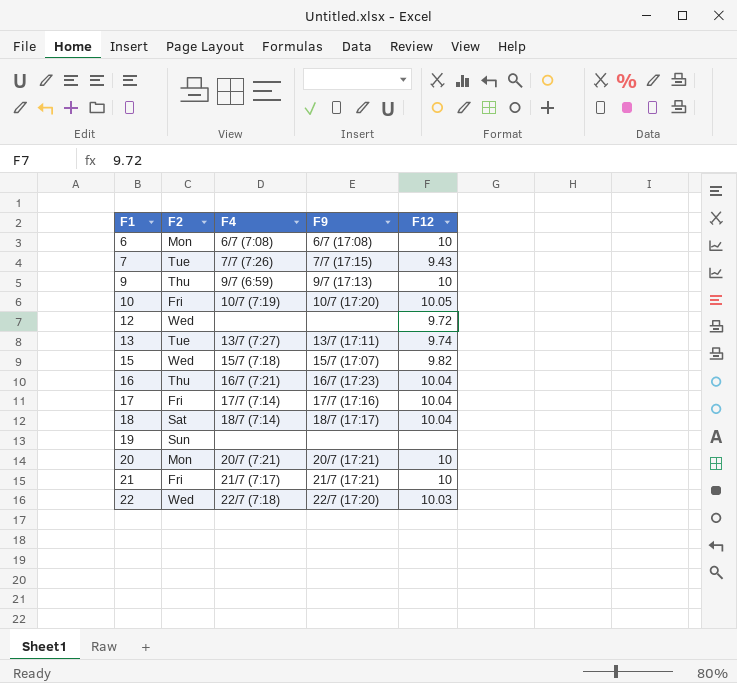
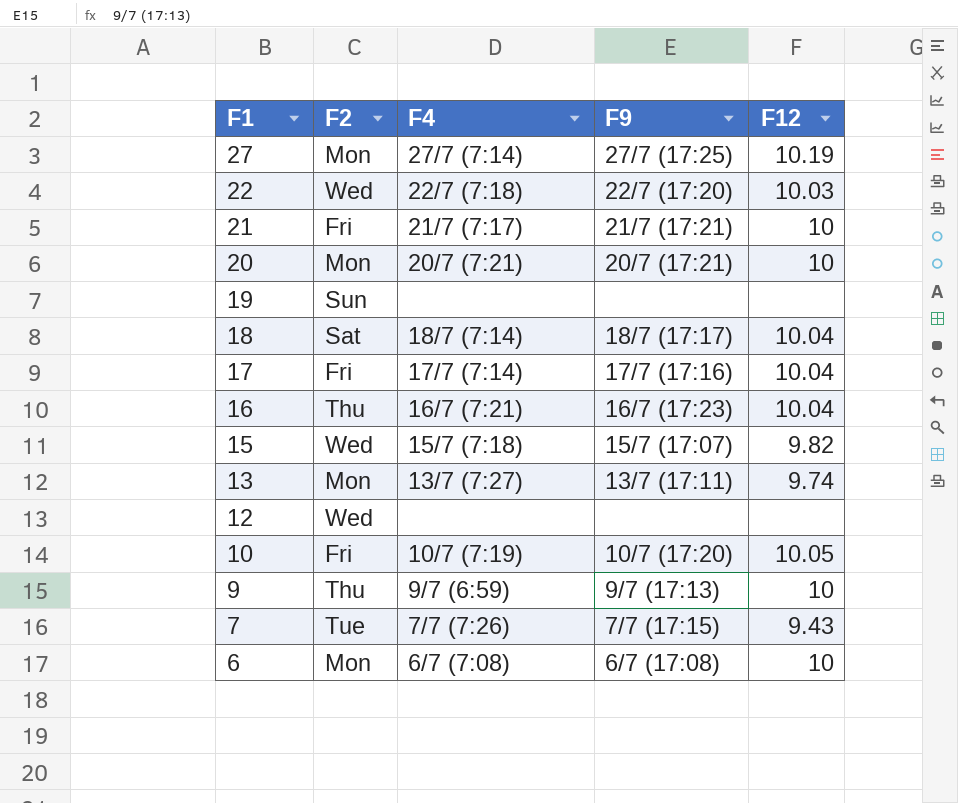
row order: F1 ascending -> F1 descending
row 27: none -> Mon | 27/7 (7:14) | 27/7 (17:25) | 10.19
13 | F2: Tue -> Mon
12 | F12: 9.72 -> none

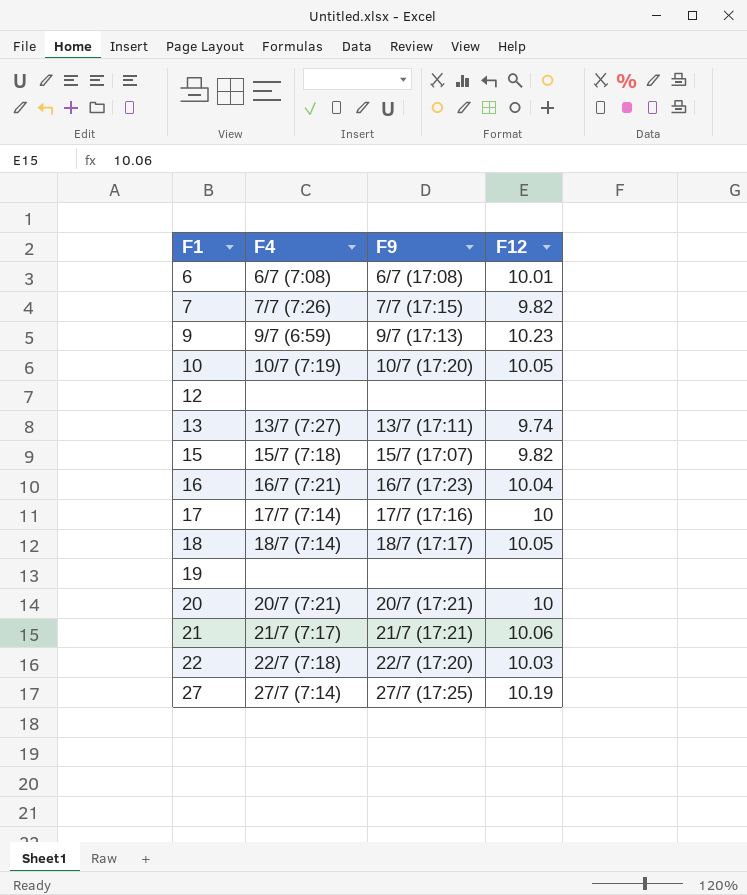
row order: F1 descending -> F1 ascending
column F2 | position: 2 -> none
6 | F12: 10 -> 10.01
7 | F12: 9.43 -> 9.82
9 | F12: 10 -> 10.23
17 | F12: 10.04 -> 10
18 | F12: 10.04 -> 10.05
21 | F12: 10 -> 10.06

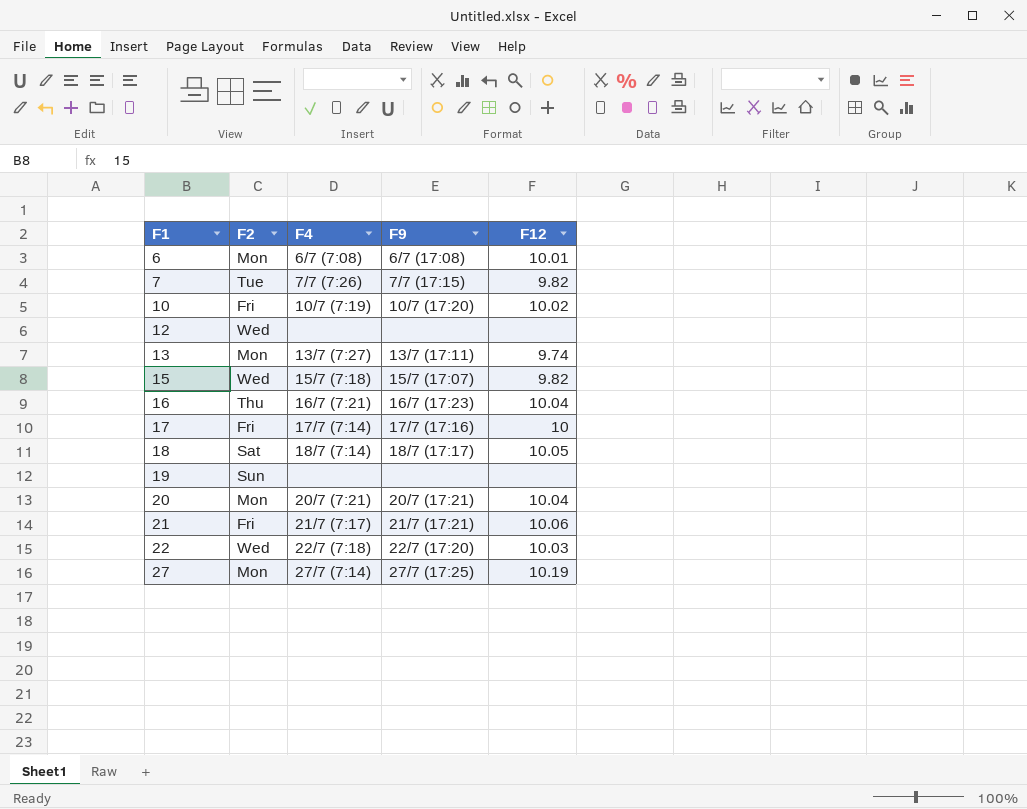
column F2 | position: none -> 2
row 9: 9/7 (6:59) | 9/7 (17:13) | 10.23 -> none
10 | F12: 10.05 -> 10.02
20 | F12: 10 -> 10.04

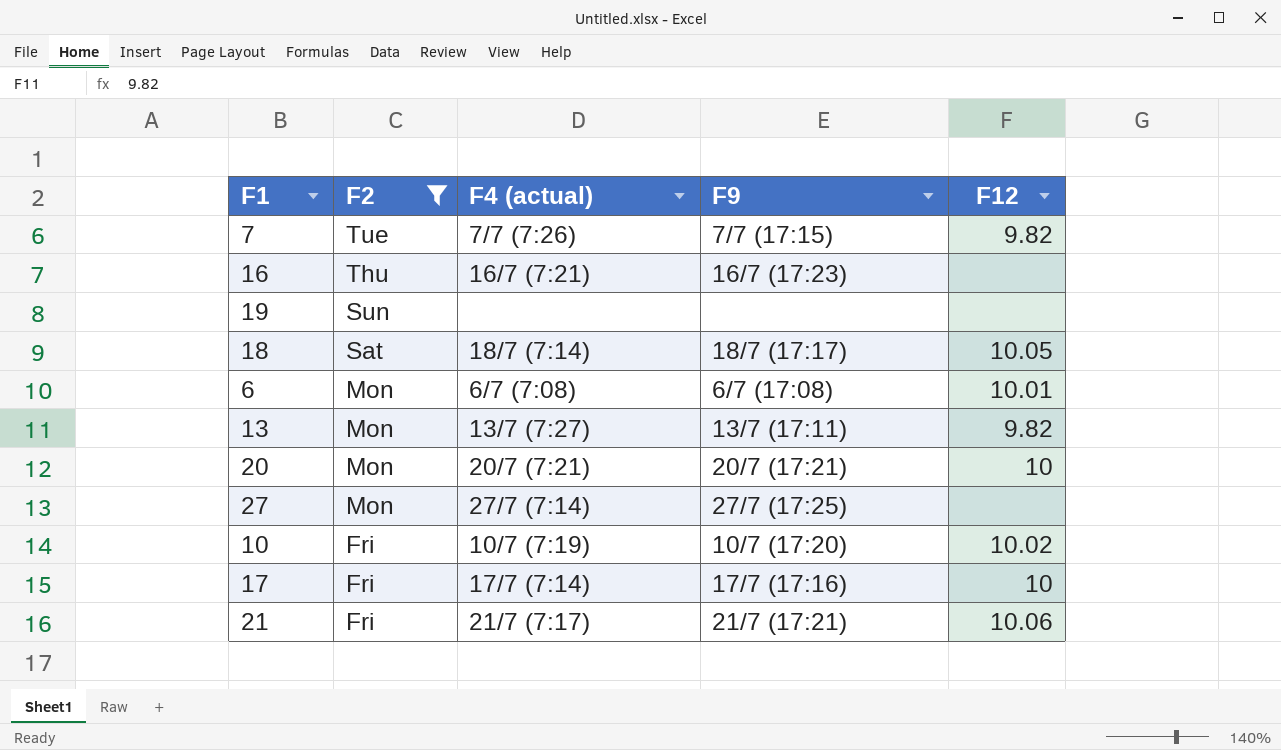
filter: none -> F2 != Wed
row order: F1 ascending -> F2 descending
column name: F4 -> F4 (actual)
16 | F12: 10.04 -> none
13 | F12: 9.74 -> 9.82
20 | F12: 10.04 -> 10
27 | F12: 10.19 -> none

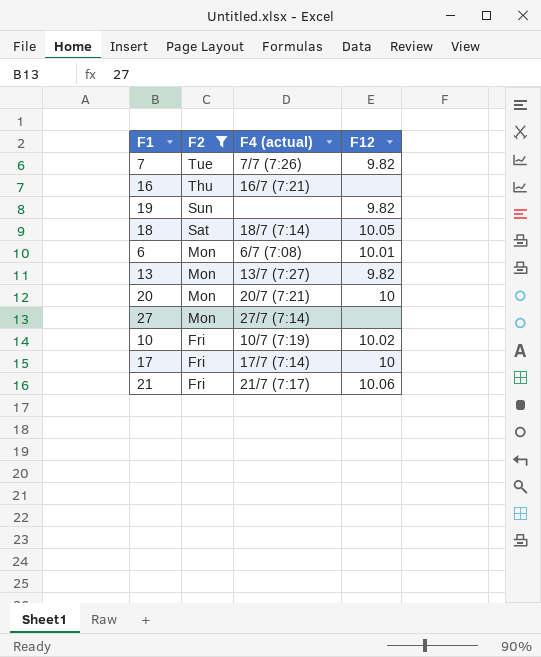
column F9 | position: 4 -> none
19 | F12: none -> 9.82

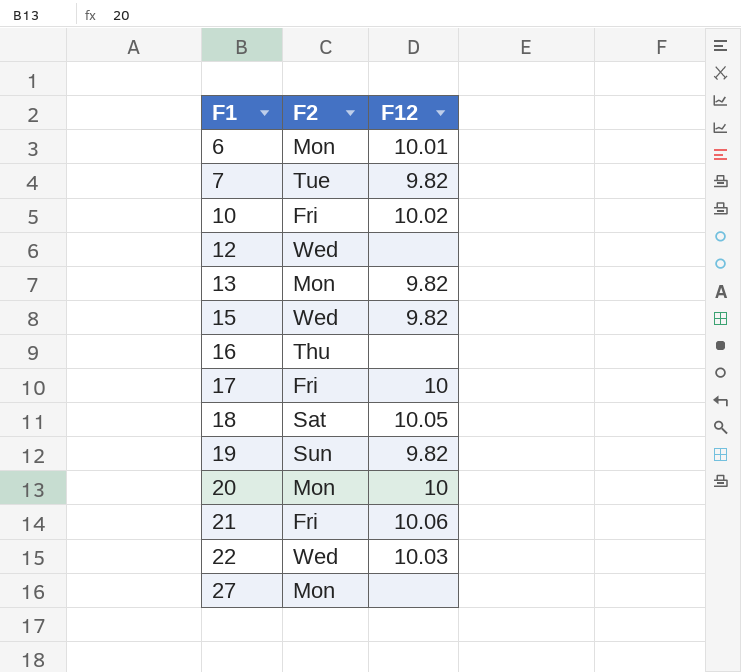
filter: F2 != Wed -> none
row order: F2 descending -> F1 ascending
column F4 (actual) | position: 3 -> none

